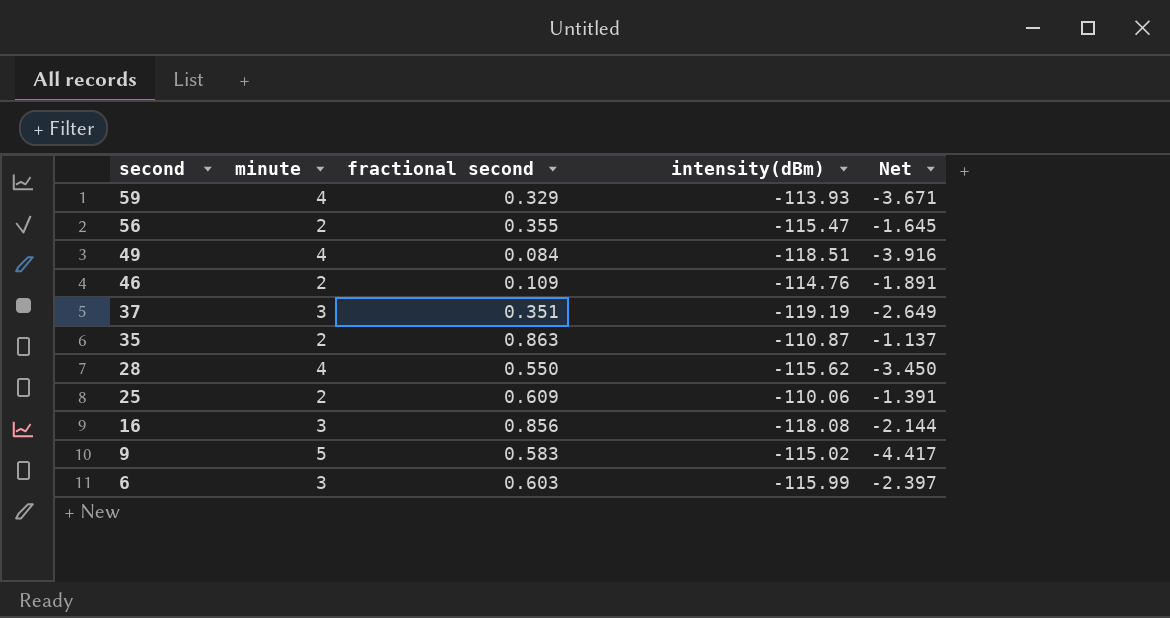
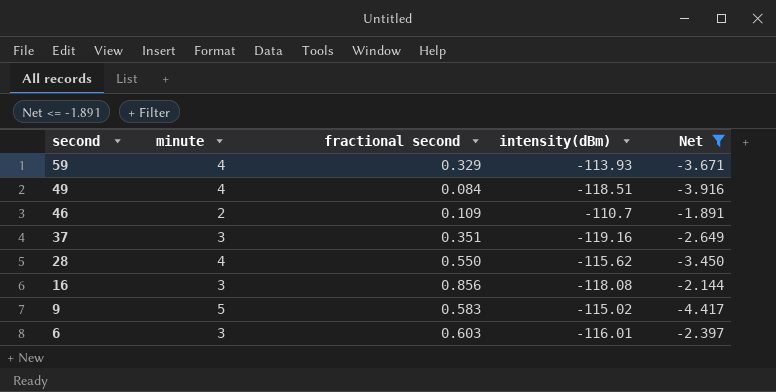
filter: none -> Net <= -1.891
46 | intensity(dBm): -114.76 -> -110.7
37 | intensity(dBm): -119.19 -> -119.16
6 | intensity(dBm): -115.99 -> -116.01

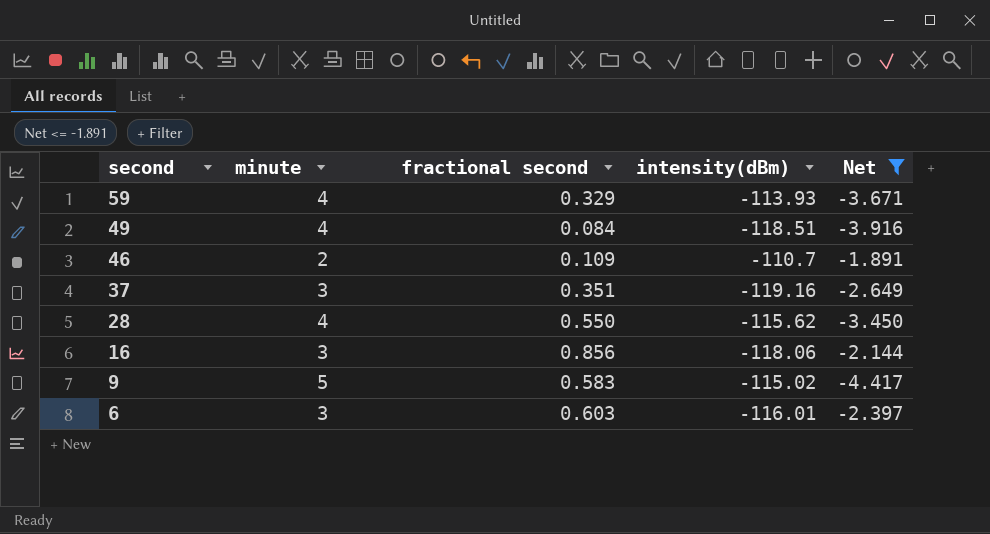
16 | intensity(dBm): -118.08 -> -118.06

